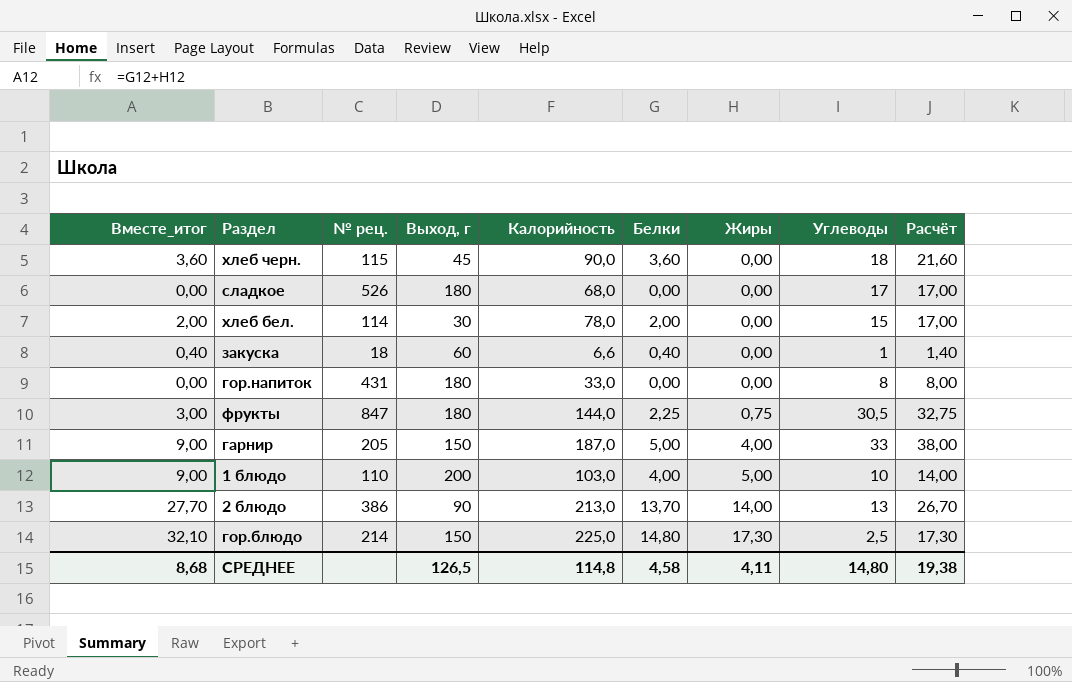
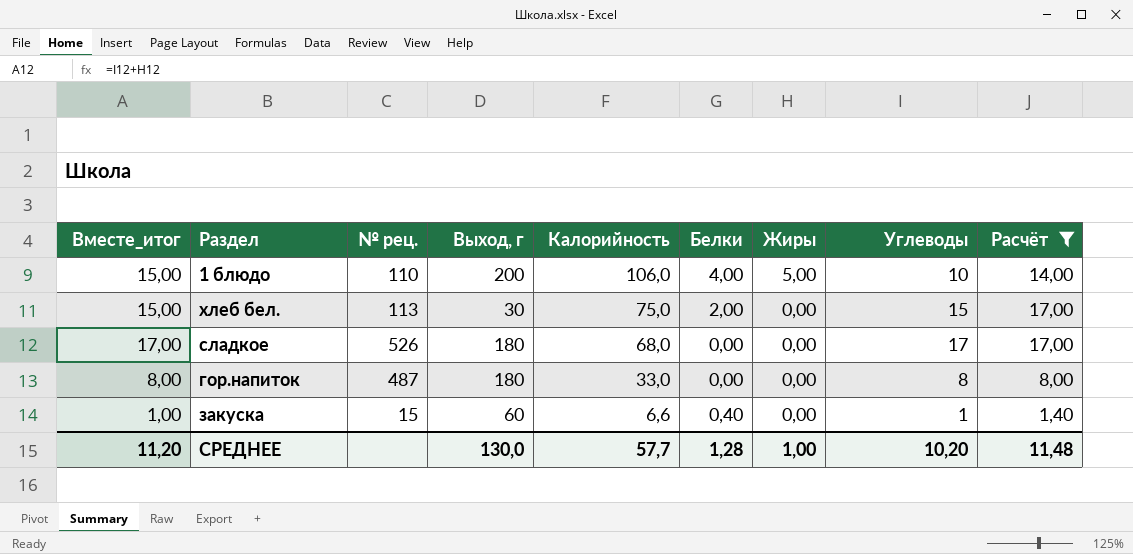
filter: none -> Расчёт <= 17,00
row order: Жиры ascending -> Калорийность descending
column Вместе_итог | formula: [Белки] + [Жиры] -> [Жиры] + [Углеводы]
1 блюдо | Калорийность: 103,0 -> 106,0
хлеб бел. | № рец.: 114 -> 113
хлеб бел. | Калорийность: 78,0 -> 75,0
гор.напиток | № рец.: 431 -> 487
закуска | № рец.: 18 -> 15
СРЕДНЕЕ | Вместе_итог: 8,68 -> 11,20
СРЕДНЕЕ | Выход, г: 126,5 -> 130,0
СРЕДНЕЕ | Калорийность: 114,8 -> 57,7
СРЕДНЕЕ | Белки: 4,58 -> 1,28
СРЕДНЕЕ | Жиры: 4,11 -> 1,00
СРЕДНЕЕ | Углеводы: 14,80 -> 10,20
СРЕДНЕЕ | Расчёт: 19,38 -> 11,48

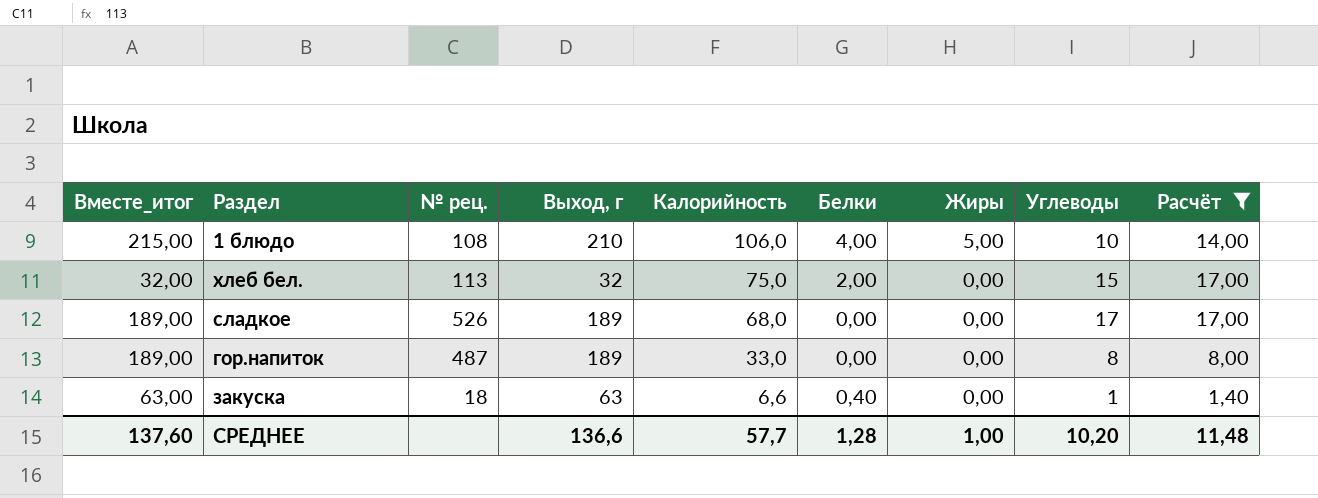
column Вместе_итог | formula: [Жиры] + [Углеводы] -> [Выход, г] + [Жиры]
1 блюдо | № рец.: 110 -> 108
1 блюдо | Выход, г: 200 -> 210
хлеб бел. | Выход, г: 30 -> 32
сладкое | Выход, г: 180 -> 189
гор.напиток | Выход, г: 180 -> 189
закуска | № рец.: 15 -> 18
закуска | Выход, г: 60 -> 63
СРЕДНЕЕ | Вместе_итог: 11,20 -> 137,60
СРЕДНЕЕ | Выход, г: 130,0 -> 136,6

